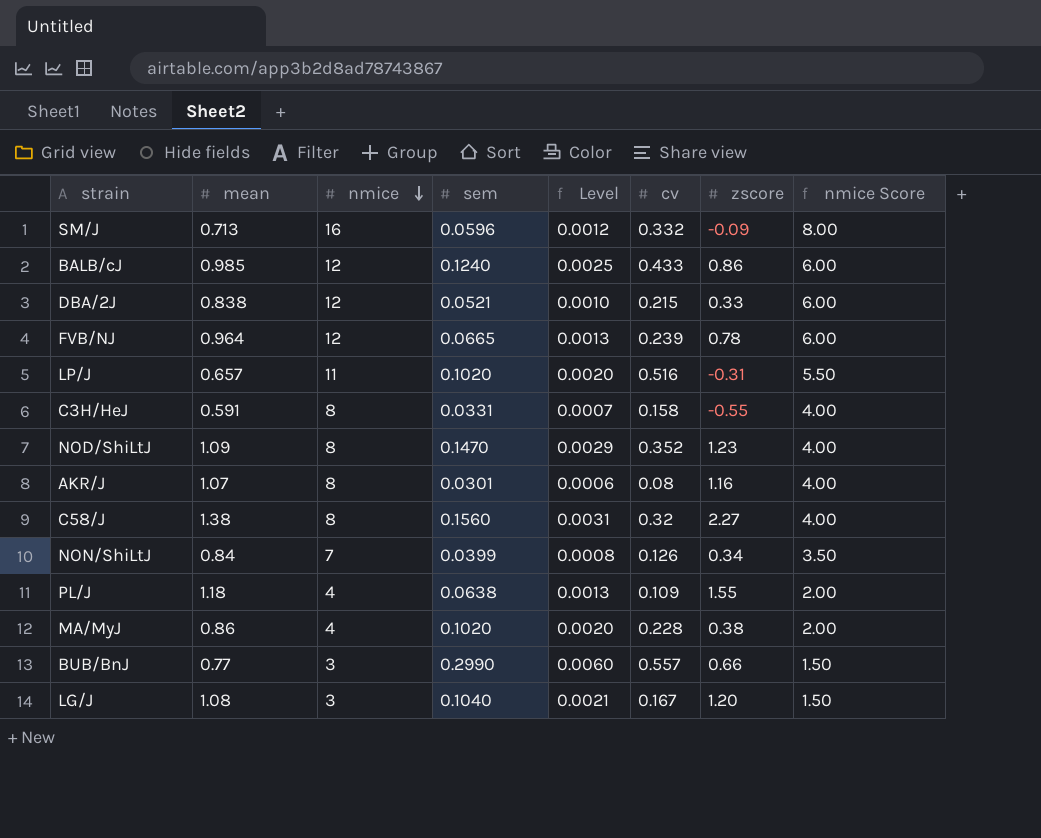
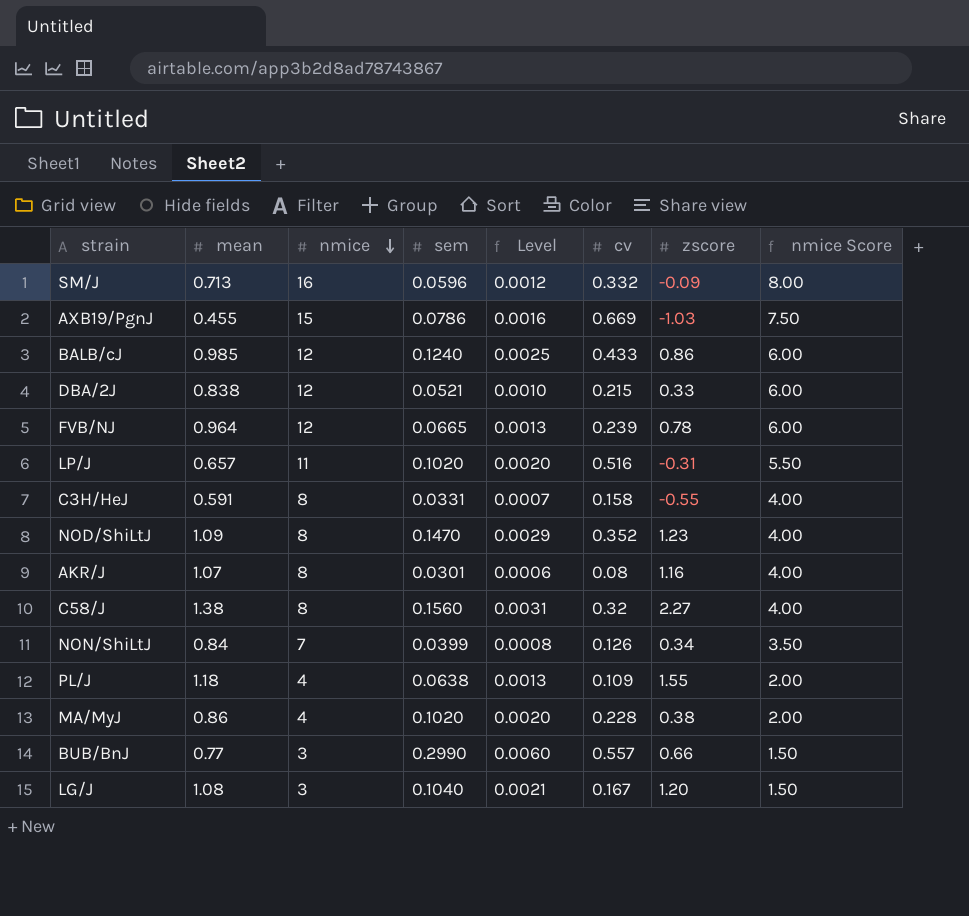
row AXB19/PgnJ: none -> 0.455 | 15 | 0.0786 | 0.0016 | 0.669 | -1.03 | 7.50

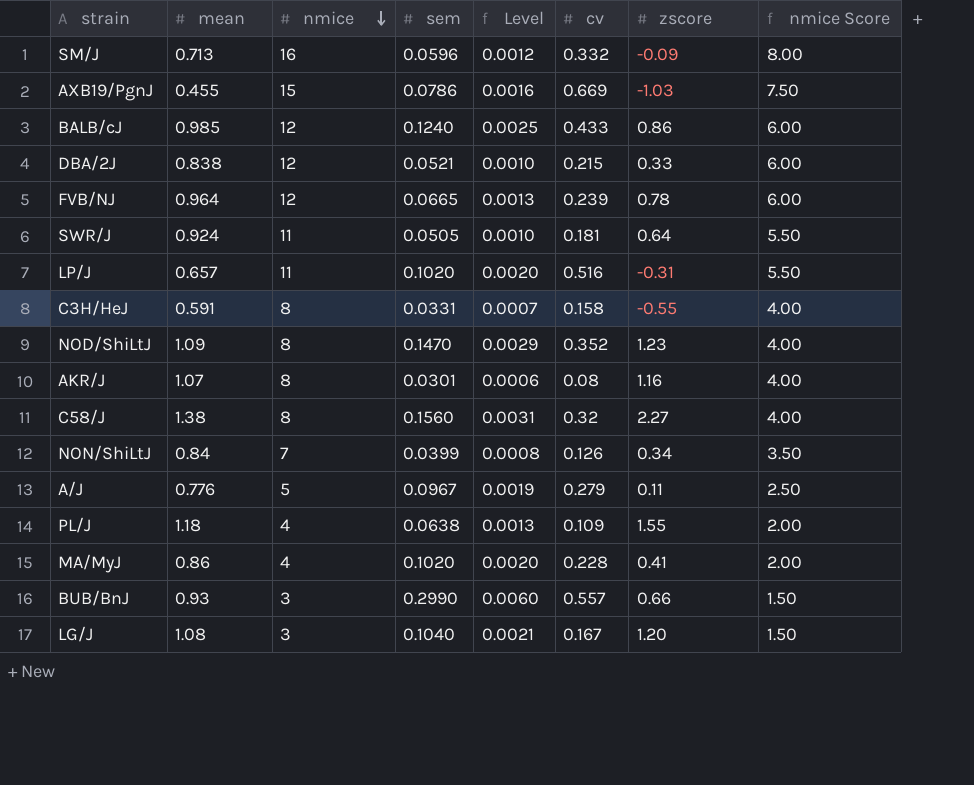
row SWR/J: none -> 0.924 | 11 | 0.0505 | 0.0010 | 0.181 | 0.64 | 5.50
row A/J: none -> 0.776 | 5 | 0.0967 | 0.0019 | 0.279 | 0.11 | 2.50
MA/MyJ | zscore: 0.38 -> 0.41
BUB/BnJ | mean: 0.77 -> 0.93

